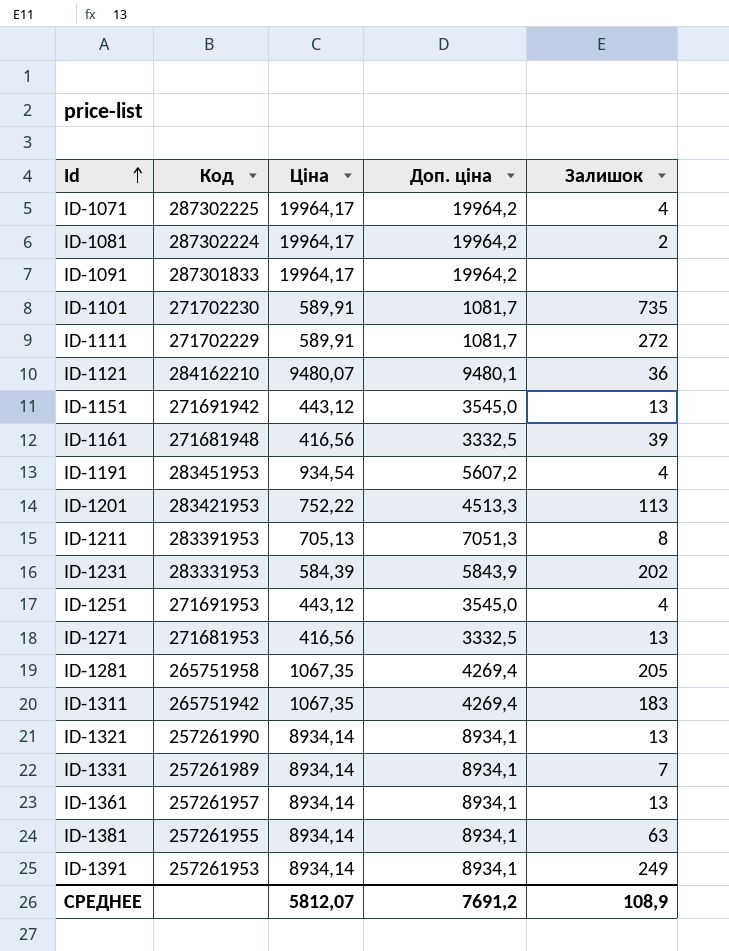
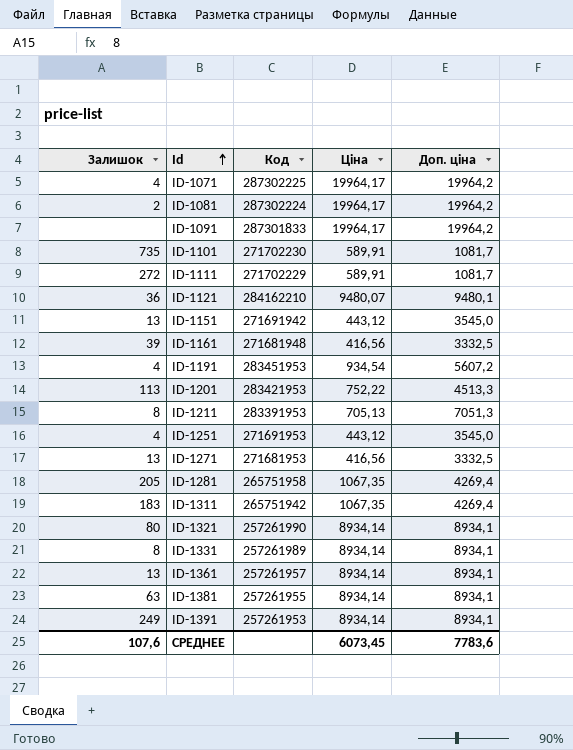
column Залишок | position: 5 -> 1
row ID-1231: 283331953 | 584,39 | 5843,9 | 202 -> none
ID-1321 | Залишок: 13 -> 80
ID-1331 | Залишок: 7 -> 8
СРЕДНЕЕ | Залишок: 108,9 -> 107,6
СРЕДНЕЕ | Ціна: 5812,07 -> 6073,45
СРЕДНЕЕ | Доп. ціна: 7691,2 -> 7783,6

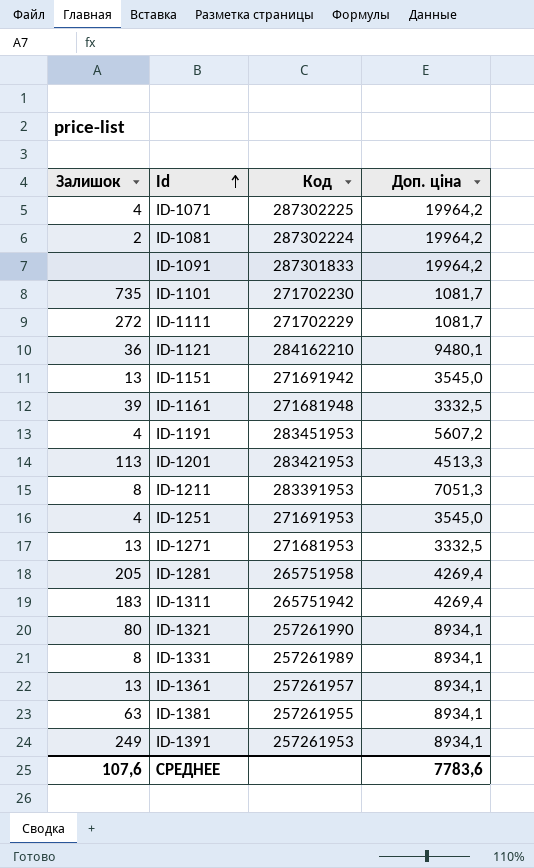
column Ціна | position: 4 -> none

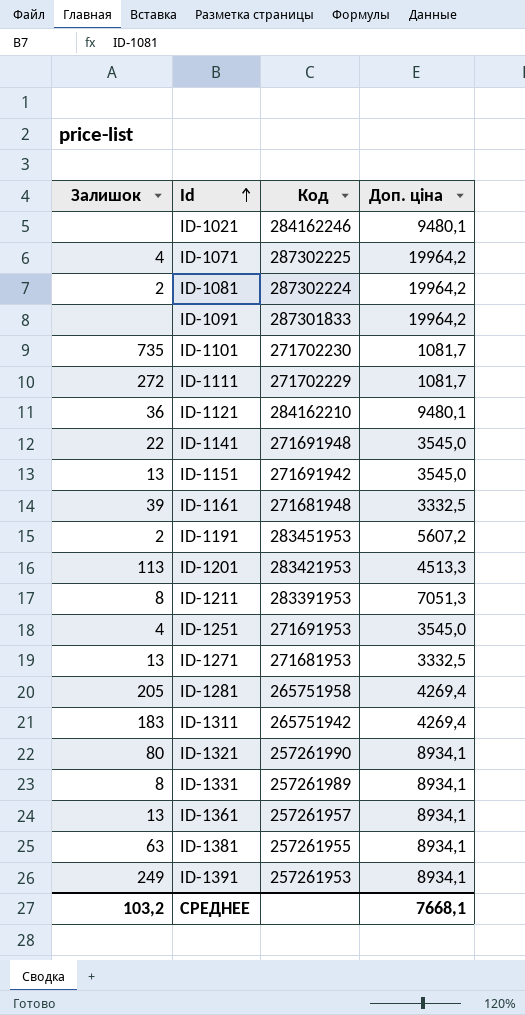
row ID-1021: none -> none | 284162246 | 9480,1
row ID-1141: none -> 22 | 271691948 | 3545,0
ID-1191 | Залишок: 4 -> 2
СРЕДНЕЕ | Залишок: 107,6 -> 103,2
СРЕДНЕЕ | Доп. ціна: 7783,6 -> 7668,1

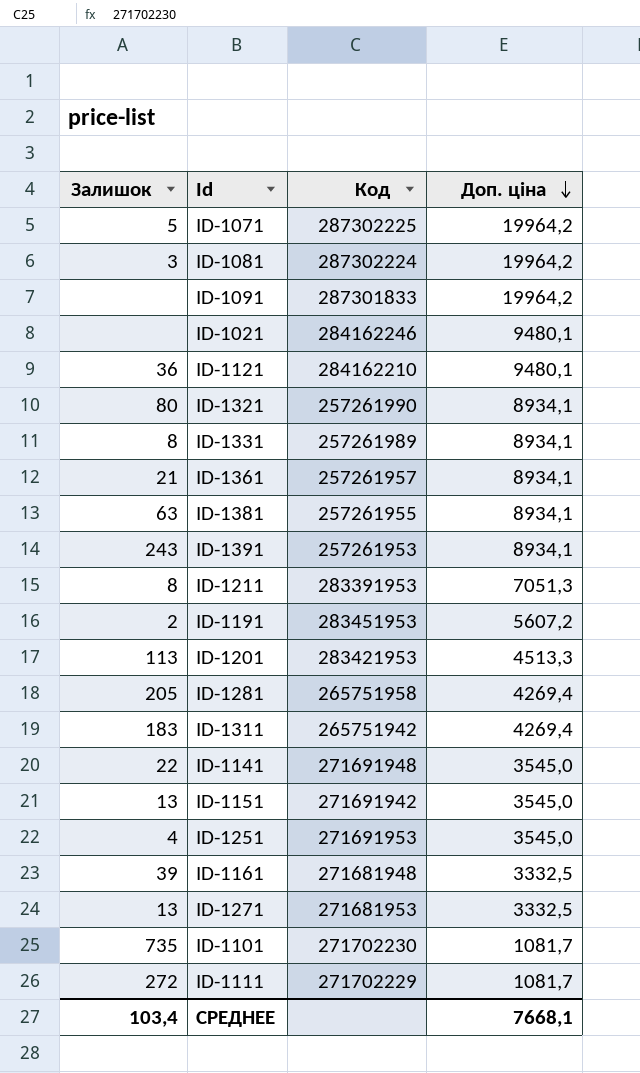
row order: Id ascending -> Доп. ціна descending
ID-1071 | Залишок: 4 -> 5
ID-1081 | Залишок: 2 -> 3
ID-1361 | Залишок: 13 -> 21
ID-1391 | Залишок: 249 -> 243
СРЕДНЕЕ | Залишок: 103,2 -> 103,4

